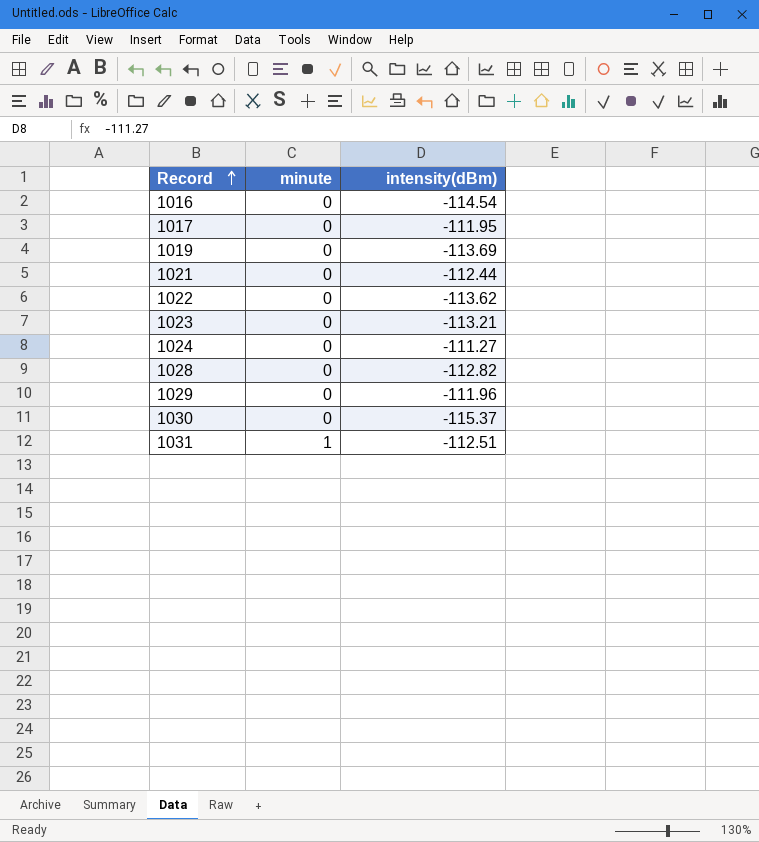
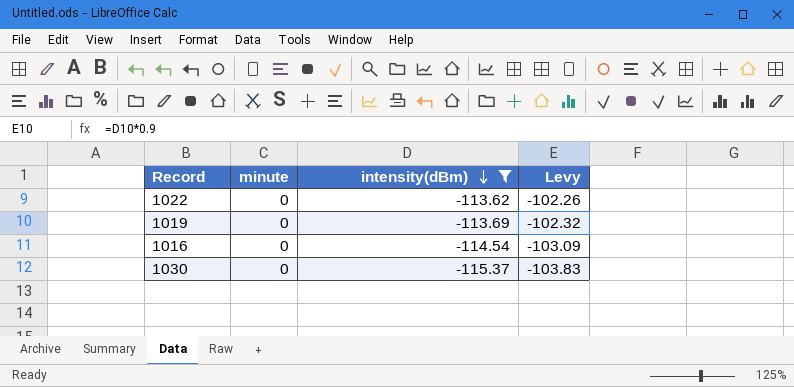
filter: none -> intensity(dBm) <= -113.62
row order: Record ascending -> intensity(dBm) descending
column Levy | formula: none -> [intensity(dBm)] * 0.9

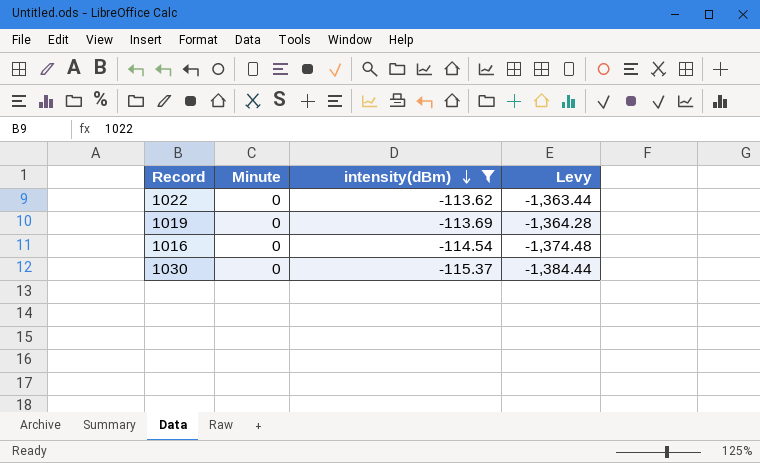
column name: minute -> Minute
column Levy | formula: [intensity(dBm)] * 0.9 -> [intensity(dBm)] * 12

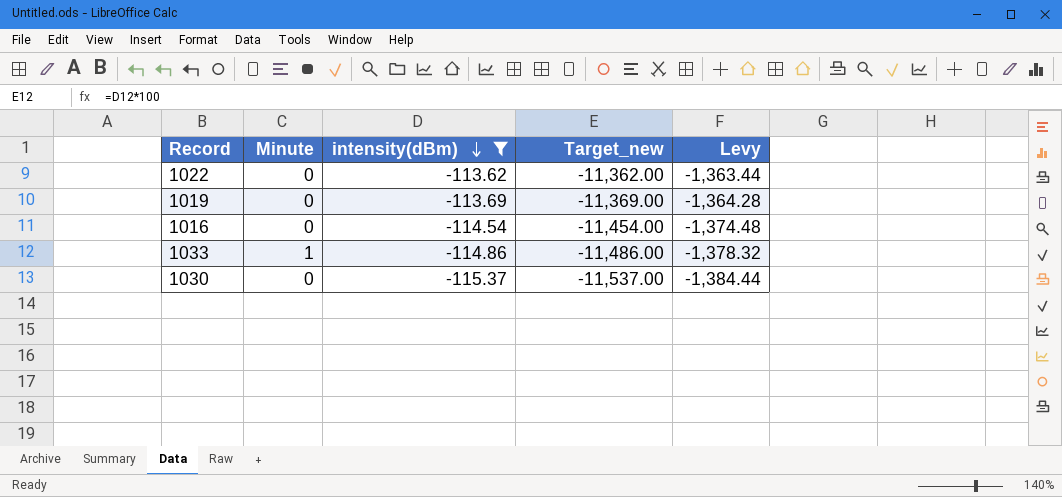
column Target_new | formula: none -> [intensity(dBm)] * 100
row 1033: none -> 1 | -114.86 | -11,486.00 | -1,378.32

